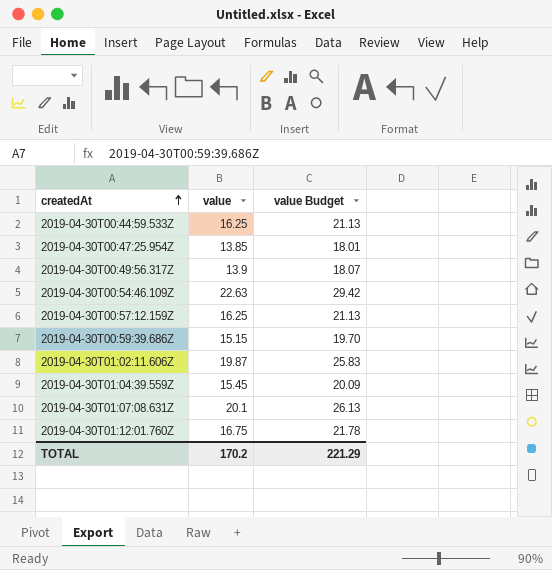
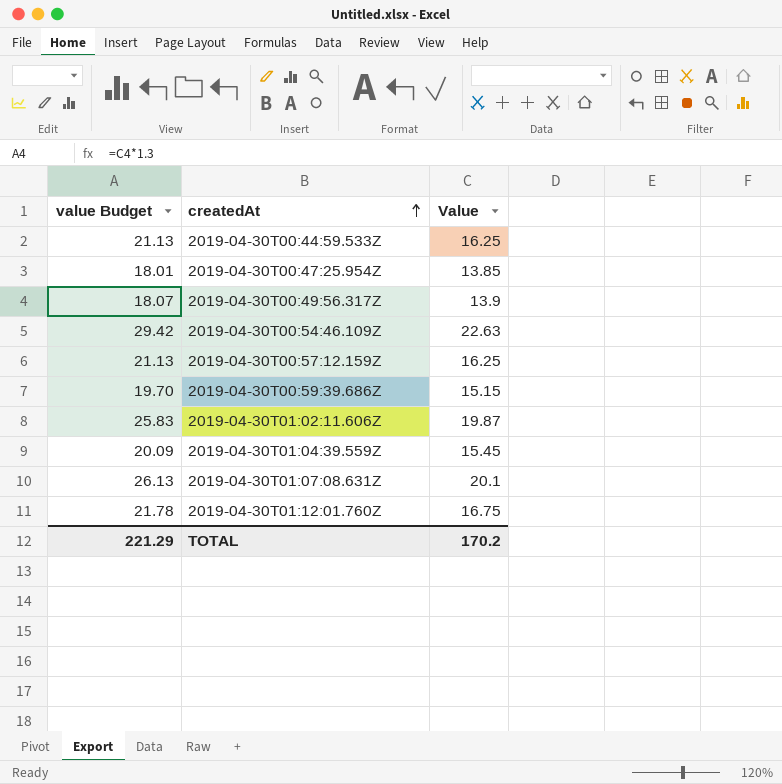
column value Budget | position: 3 -> 1
column name: value -> Value

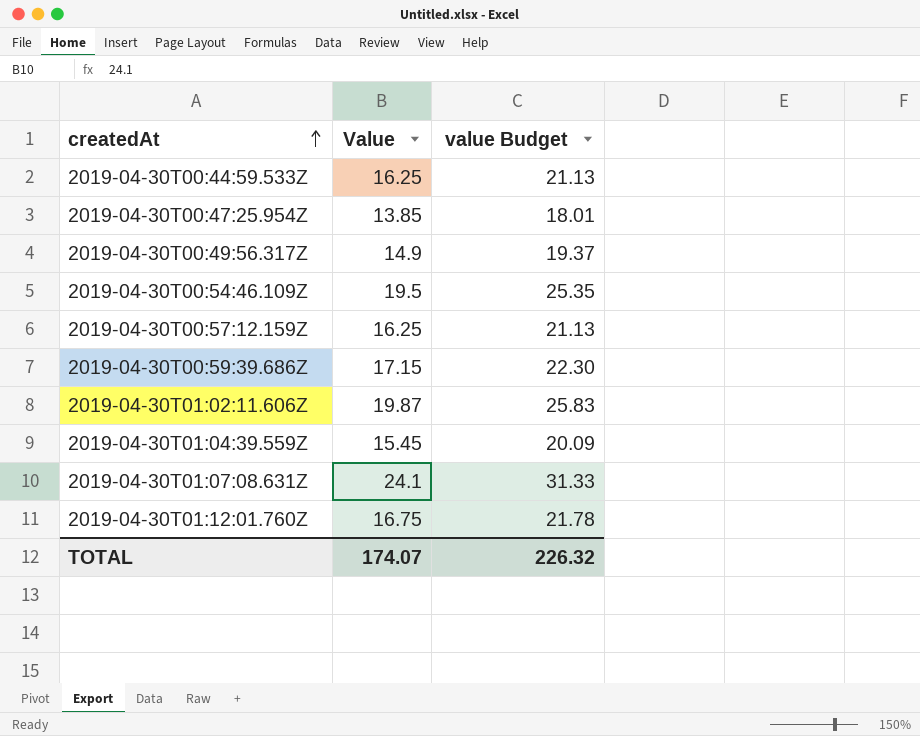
column value Budget | position: 1 -> 3
2019-04-30T00:49:56.317Z | Value: 13.9 -> 14.9
2019-04-30T00:49:56.317Z | value Budget: 18.07 -> 19.37
2019-04-30T00:54:46.109Z | Value: 22.63 -> 19.5
2019-04-30T00:54:46.109Z | value Budget: 29.42 -> 25.35
2019-04-30T00:59:39.686Z | Value: 15.15 -> 17.15
2019-04-30T00:59:39.686Z | value Budget: 19.70 -> 22.30
2019-04-30T01:07:08.631Z | Value: 20.1 -> 24.1
2019-04-30T01:07:08.631Z | value Budget: 26.13 -> 31.33
TOTAL | Value: 170.2 -> 174.07
TOTAL | value Budget: 221.29 -> 226.32

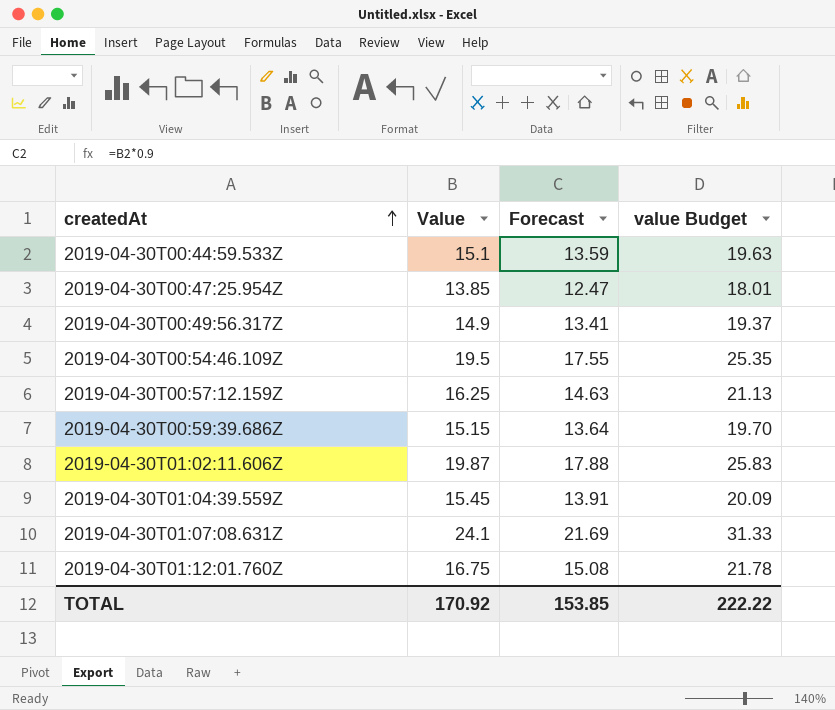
column Forecast | formula: none -> [Value] * 0.9
2019-04-30T00:44:59.533Z | Value: 16.25 -> 15.1
2019-04-30T00:44:59.533Z | value Budget: 21.13 -> 19.63
2019-04-30T00:59:39.686Z | Value: 17.15 -> 15.15
2019-04-30T00:59:39.686Z | value Budget: 22.30 -> 19.70
TOTAL | Value: 174.07 -> 170.92
TOTAL | value Budget: 226.32 -> 222.22

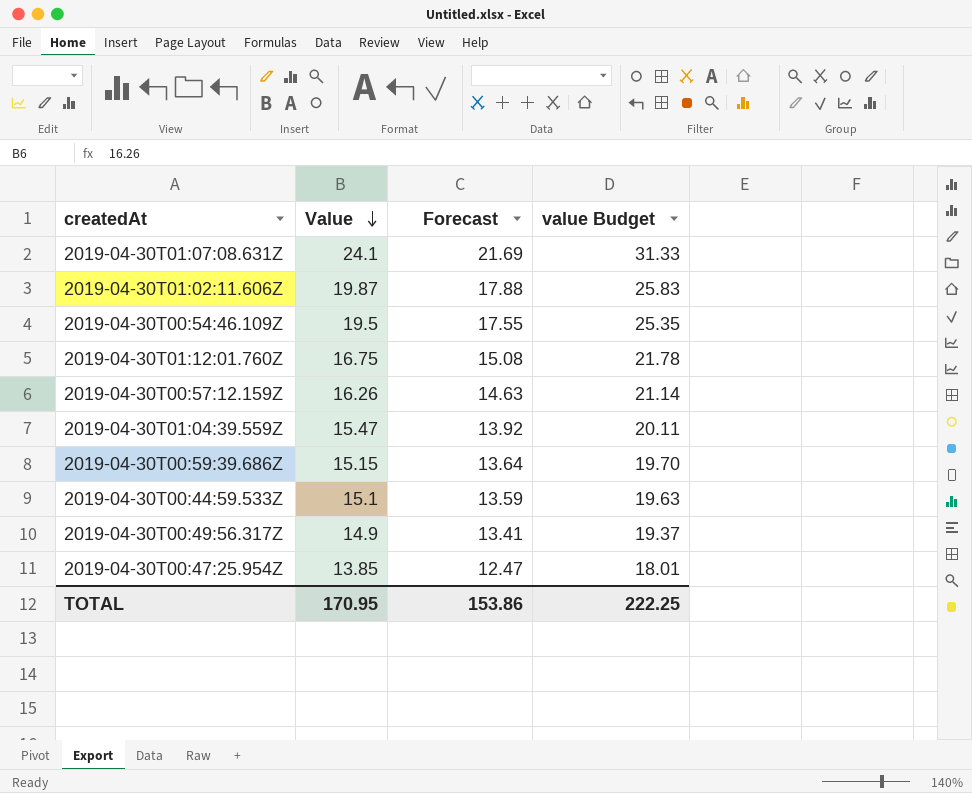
row order: createdAt ascending -> Value descending
2019-04-30T00:57:12.159Z | Value: 16.25 -> 16.26
2019-04-30T00:57:12.159Z | value Budget: 21.13 -> 21.14
2019-04-30T01:04:39.559Z | Value: 15.45 -> 15.47
2019-04-30T01:04:39.559Z | Forecast: 13.91 -> 13.92
2019-04-30T01:04:39.559Z | value Budget: 20.09 -> 20.11
TOTAL | Value: 170.92 -> 170.95
TOTAL | Forecast: 153.85 -> 153.86
TOTAL | value Budget: 222.22 -> 222.25

